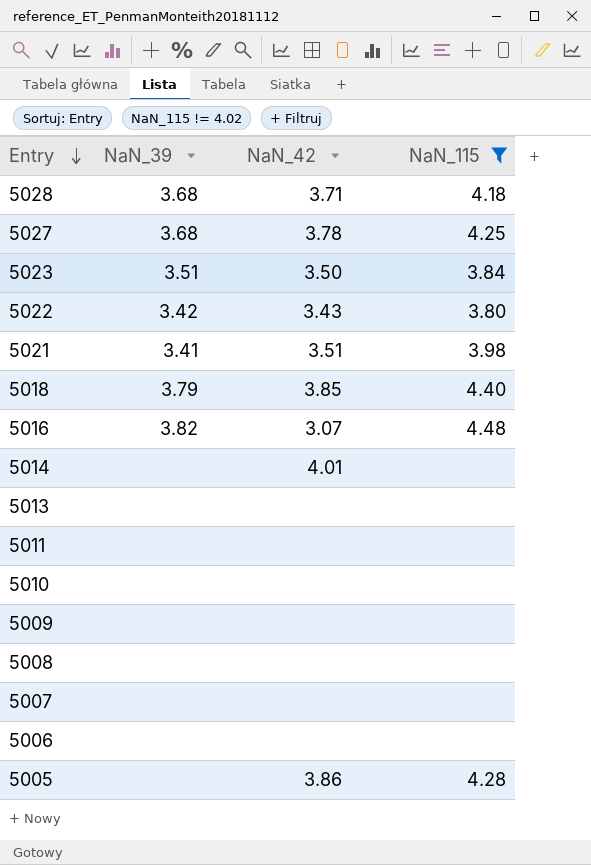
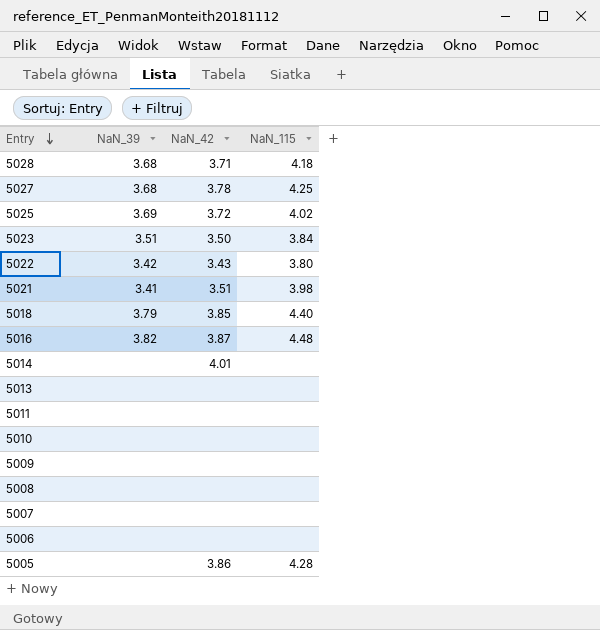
filter: NaN_115 != 4.02 -> none
5016 | NaN_42: 3.07 -> 3.87

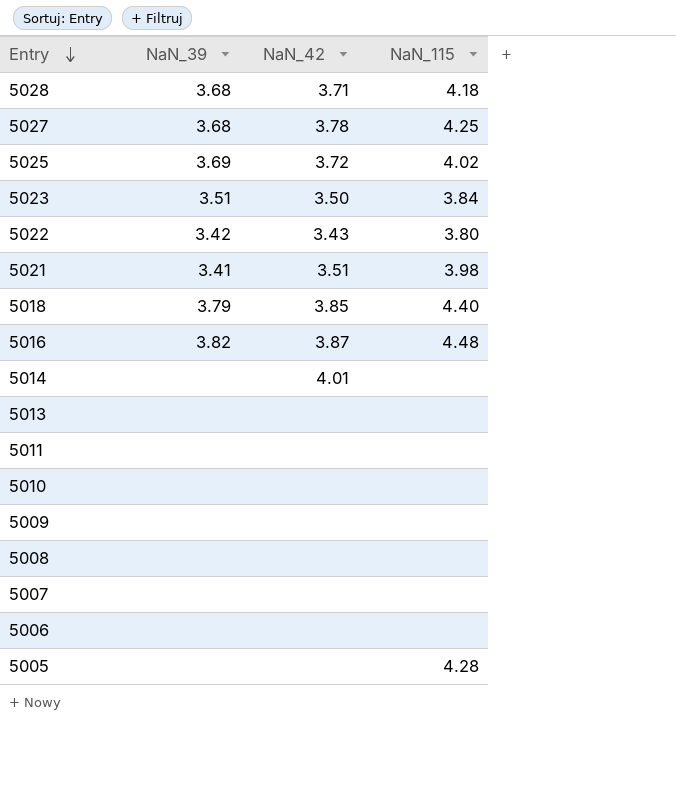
5005 | NaN_42: 3.86 -> none

